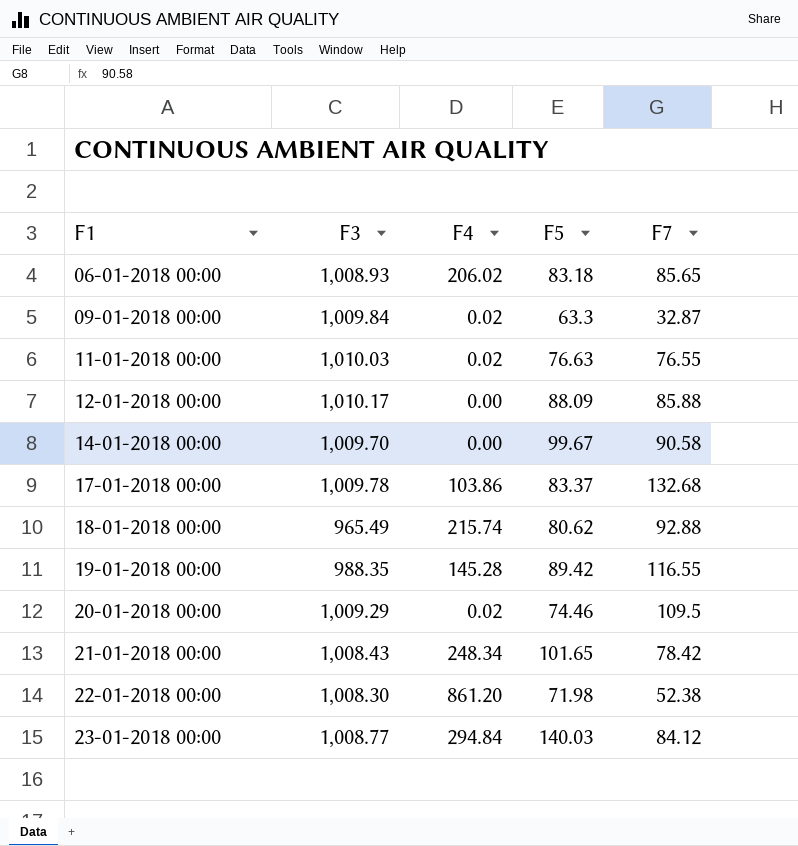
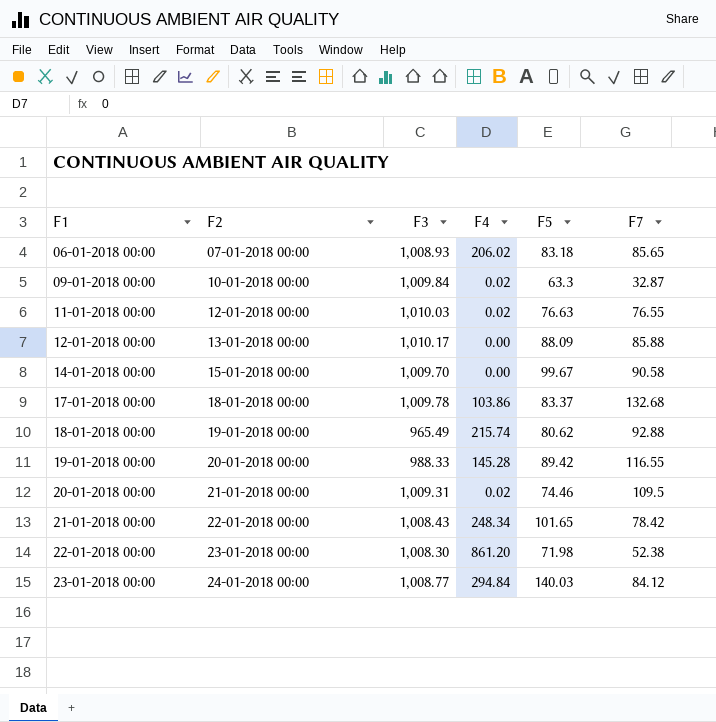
column F2 | position: none -> 2
19-01-2018 00:00 | F3: 988.35 -> 988.33
20-01-2018 00:00 | F3: 1,009.29 -> 1,009.31

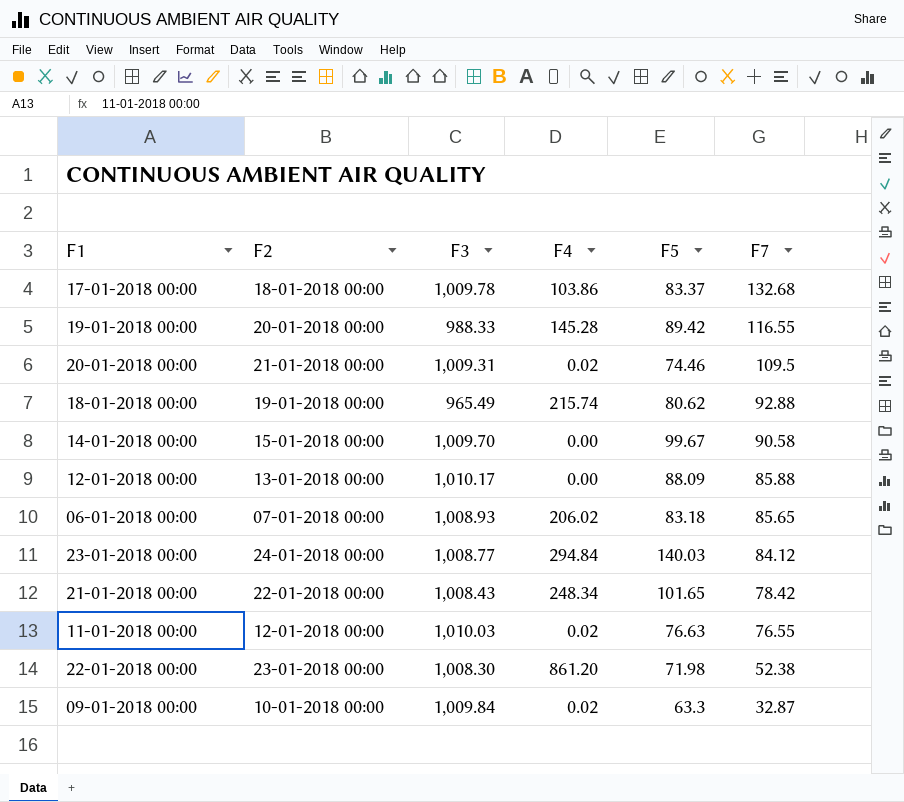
row order: F1 ascending -> F7 descending

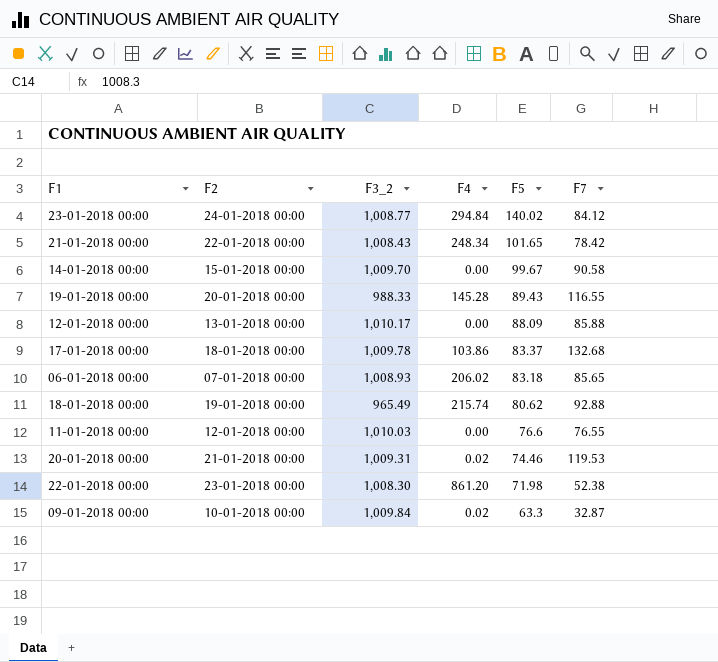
row order: F7 descending -> F5 descending
column name: F3 -> F3_2
23-01-2018 00:00 | F5: 140.03 -> 140.02
19-01-2018 00:00 | F5: 89.42 -> 89.43
11-01-2018 00:00 | F4: 0.02 -> 0.00
11-01-2018 00:00 | F5: 76.63 -> 76.6
20-01-2018 00:00 | F7: 109.5 -> 119.53

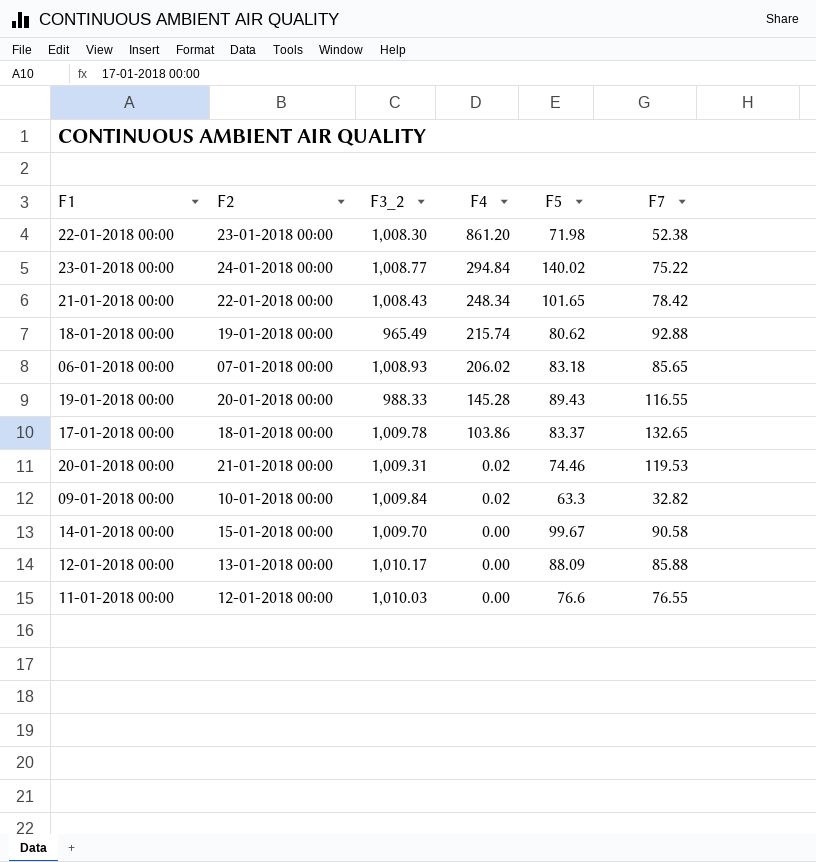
row order: F5 descending -> F4 descending
23-01-2018 00:00 | F7: 84.12 -> 75.22
17-01-2018 00:00 | F7: 132.68 -> 132.65
09-01-2018 00:00 | F7: 32.87 -> 32.82

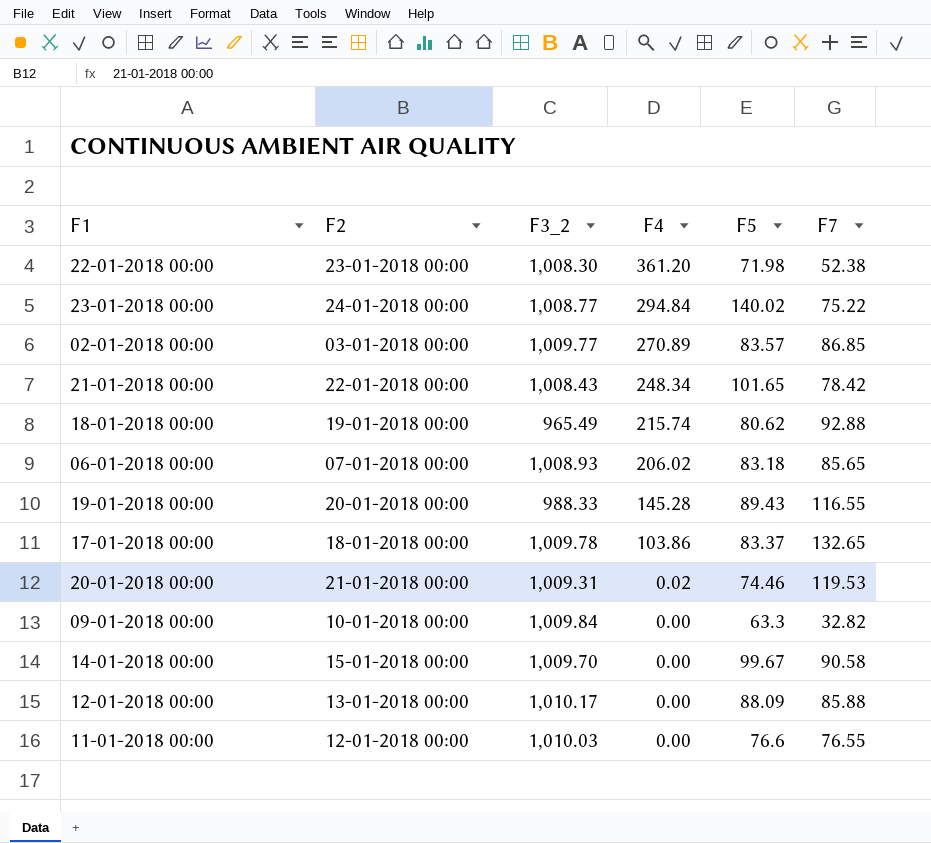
22-01-2018 00:00 | F4: 861.20 -> 361.20
row 02-01-2018 00:00: none -> 03-01-2018 00:00 | 1,009.77 | 270.89 | 83.57 | 86.85
09-01-2018 00:00 | F4: 0.02 -> 0.00

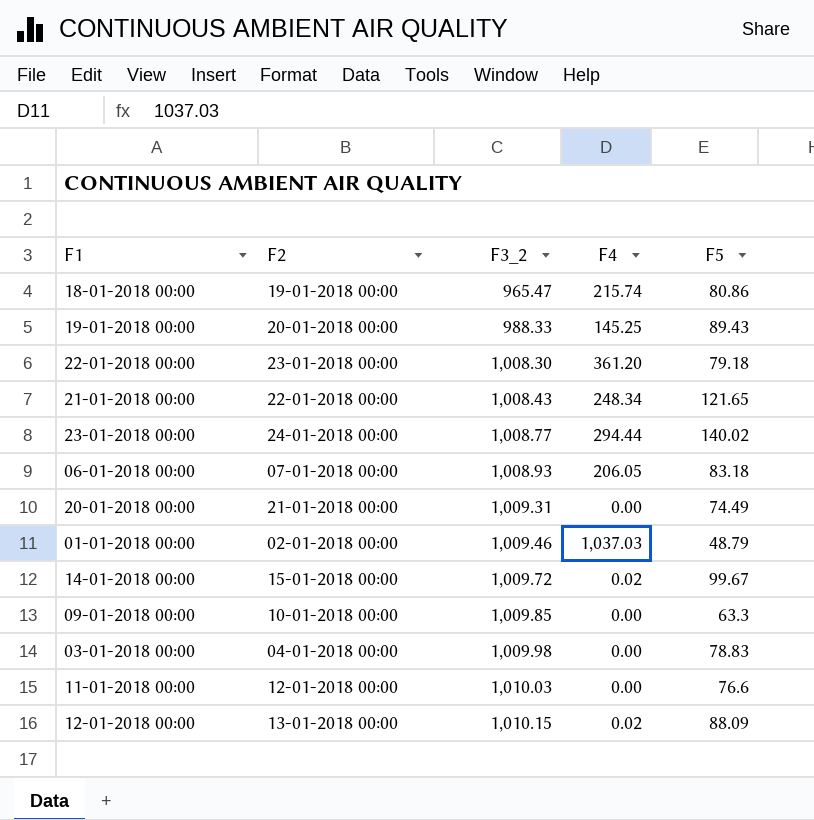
row order: F4 descending -> F3_2 ascending
column F7 | position: 6 -> none
row 02-01-2018 00:00: 03-01-2018 00:00 | 1,009.77 | 270.89 | 83.57 | 86.85 -> none
row 17-01-2018 00:00: 18-01-2018 00:00 | 1,009.78 | 103.86 | 83.37 | 132.65 -> none
18-01-2018 00:00 | F3_2: 965.49 -> 965.47
18-01-2018 00:00 | F5: 80.62 -> 80.86
19-01-2018 00:00 | F4: 145.28 -> 145.25
22-01-2018 00:00 | F5: 71.98 -> 79.18
21-01-2018 00:00 | F5: 101.65 -> 121.65
23-01-2018 00:00 | F4: 294.84 -> 294.44
06-01-2018 00:00 | F4: 206.02 -> 206.05
20-01-2018 00:00 | F4: 0.02 -> 0.00
20-01-2018 00:00 | F5: 74.46 -> 74.49
row 01-01-2018 00:00: none -> 02-01-2018 00:00 | 1,009.46 | 1,037.03 | 48.79
14-01-2018 00:00 | F3_2: 1,009.70 -> 1,009.72
14-01-2018 00:00 | F4: 0.00 -> 0.02
09-01-2018 00:00 | F3_2: 1,009.84 -> 1,009.85
row 03-01-2018 00:00: none -> 04-01-2018 00:00 | 1,009.98 | 0.00 | 78.83
12-01-2018 00:00 | F3_2: 1,010.17 -> 1,010.15
12-01-2018 00:00 | F4: 0.00 -> 0.02

